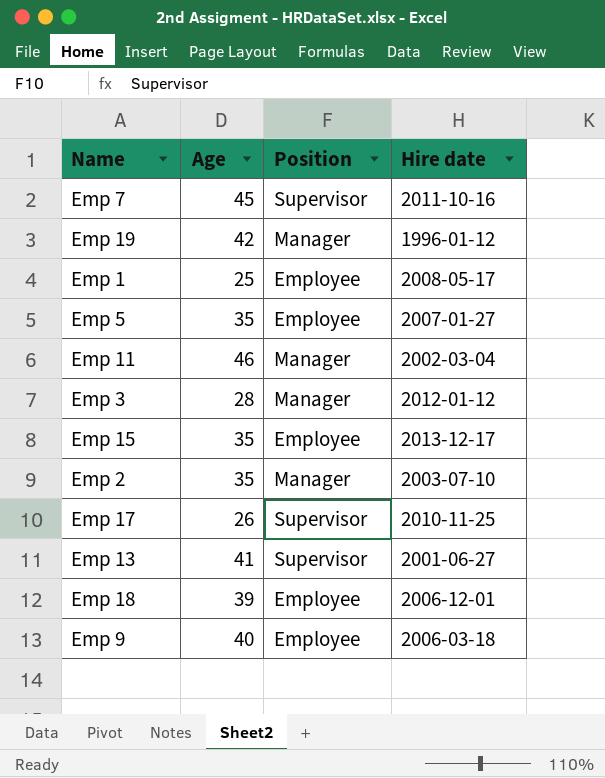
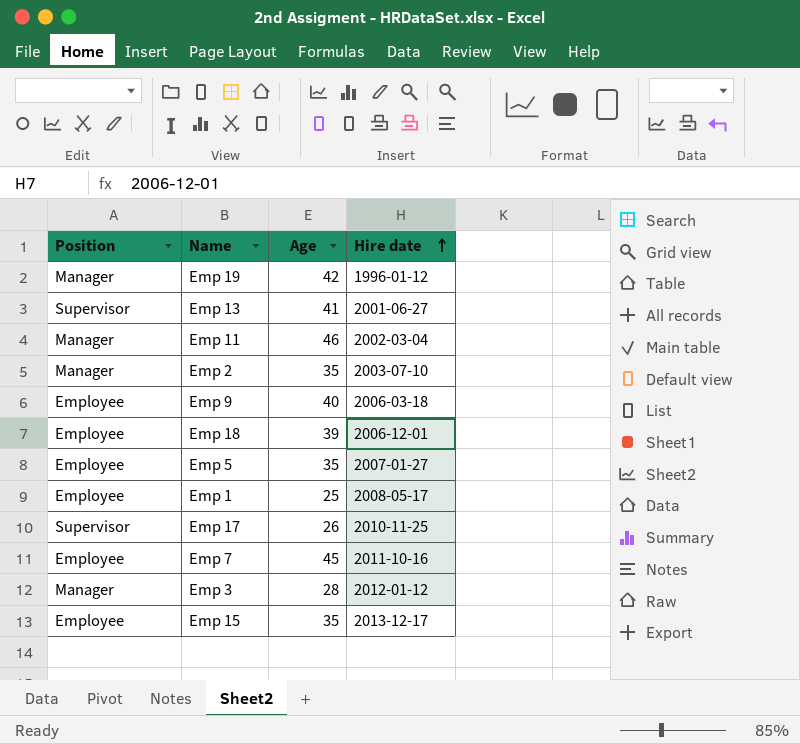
row order: none -> Hire date ascending
column Position | position: 3 -> 1
Emp 7 | Position: Supervisor -> Employee

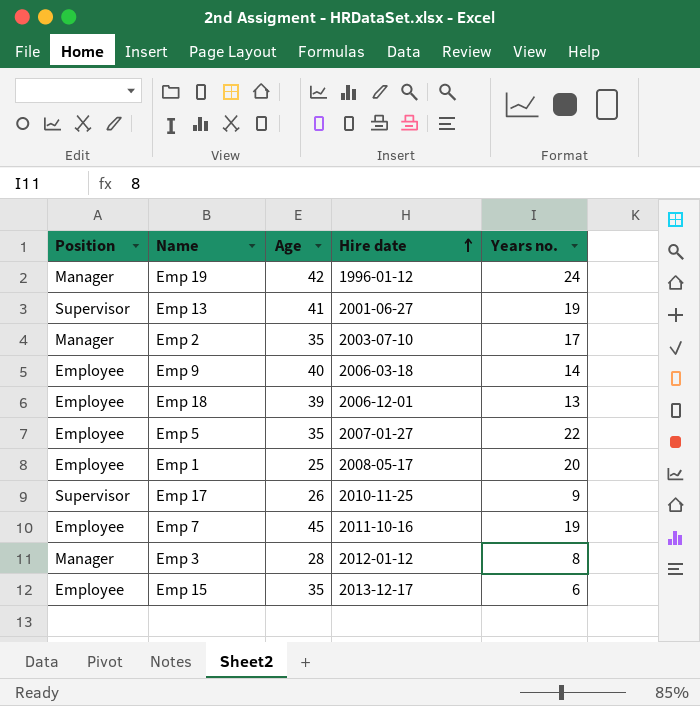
column Years no. | position: none -> 5
row Emp 11: Manager | 46 | 2002-03-04 -> none

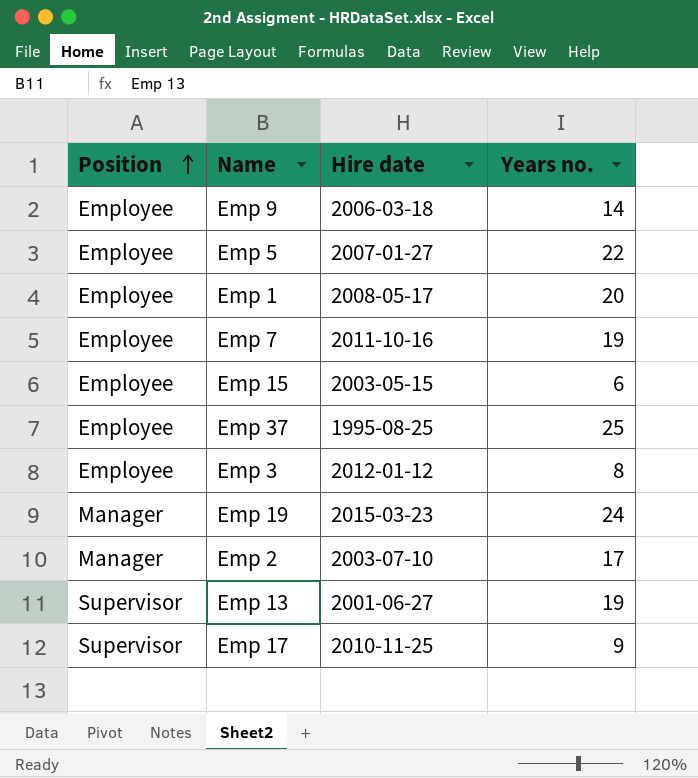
row order: Hire date ascending -> Position ascending
column Age | position: 3 -> none
row Emp 18: Employee | 39 | 2006-12-01 | 13 -> none
Emp 15 | Hire date: 2013-12-17 -> 2003-05-15
row Emp 37: none -> Employee | 1995-08-25 | 25
Emp 3 | Position: Manager -> Employee
Emp 19 | Hire date: 1996-01-12 -> 2015-03-23

